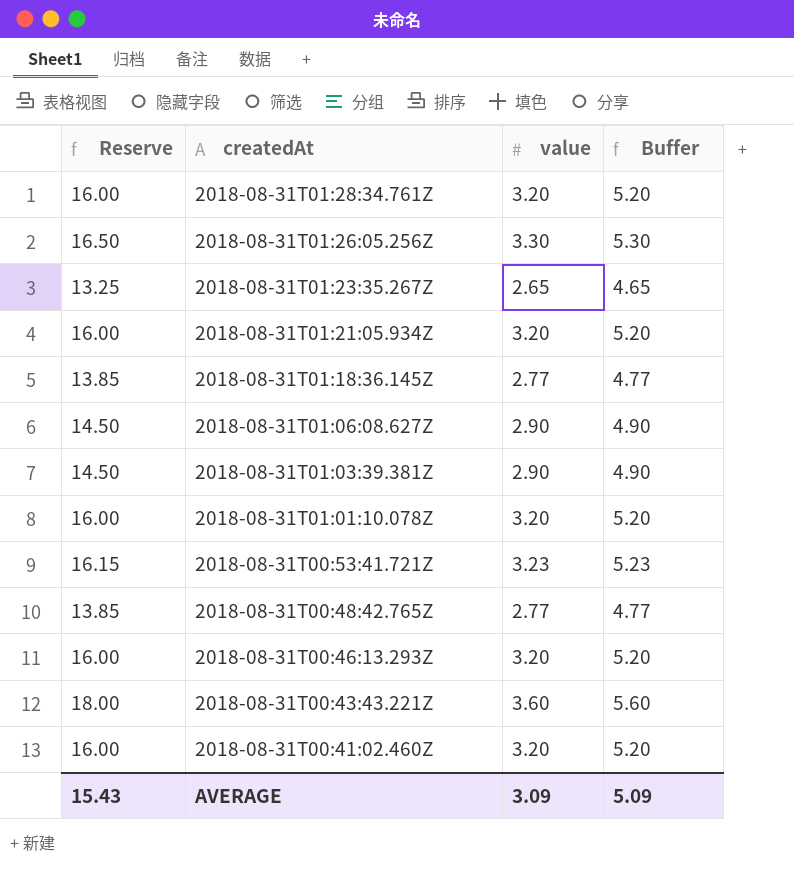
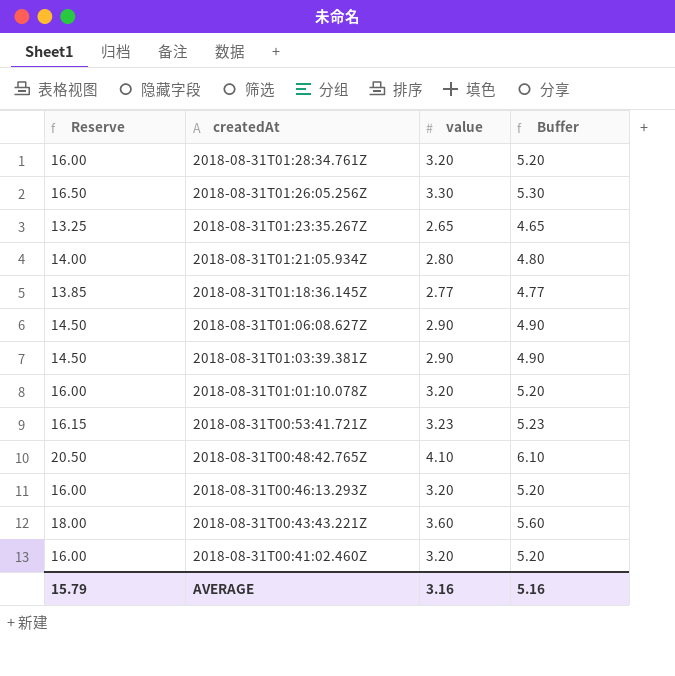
2018-08-31T01:21:05.934Z | Reserve: 16.00 -> 14.00
2018-08-31T01:21:05.934Z | value: 3.20 -> 2.80
2018-08-31T01:21:05.934Z | Buffer: 5.20 -> 4.80
2018-08-31T00:48:42.765Z | Reserve: 13.85 -> 20.50
2018-08-31T00:48:42.765Z | value: 2.77 -> 4.10
2018-08-31T00:48:42.765Z | Buffer: 4.77 -> 6.10
AVERAGE | Reserve: 15.43 -> 15.79
AVERAGE | value: 3.09 -> 3.16
AVERAGE | Buffer: 5.09 -> 5.16

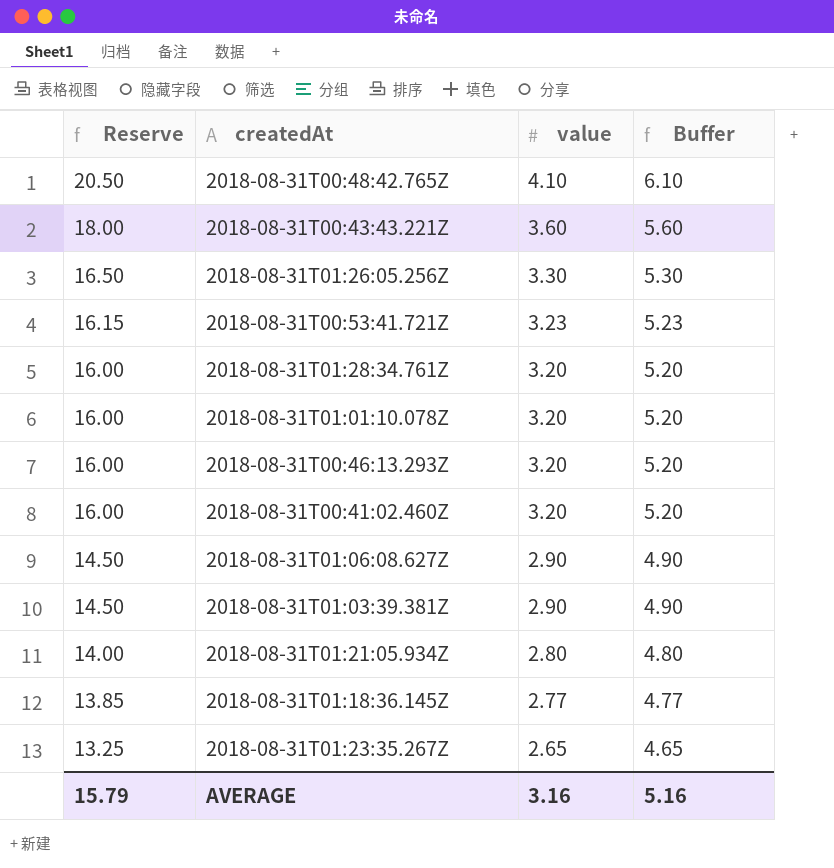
row order: createdAt descending -> Reserve descending

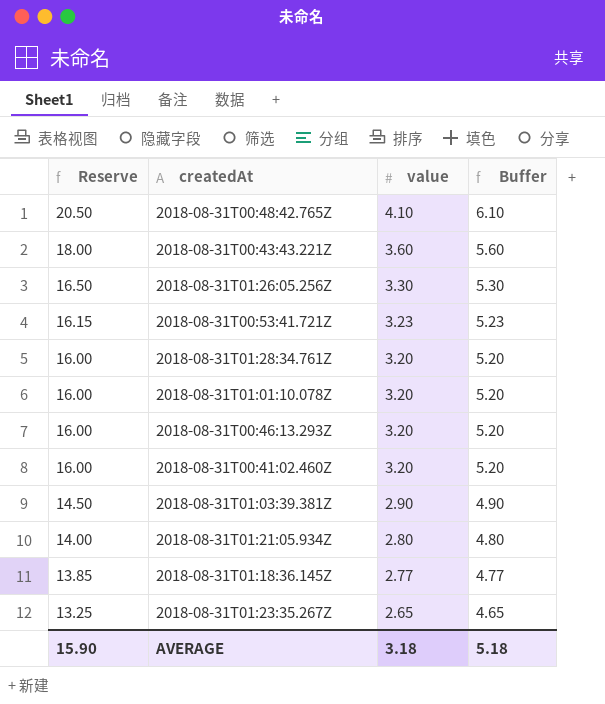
row 2018-08-31T01:06:08.627Z: 14.50 | 2.90 | 4.90 -> none
AVERAGE | Reserve: 15.79 -> 15.90
AVERAGE | value: 3.16 -> 3.18
AVERAGE | Buffer: 5.16 -> 5.18

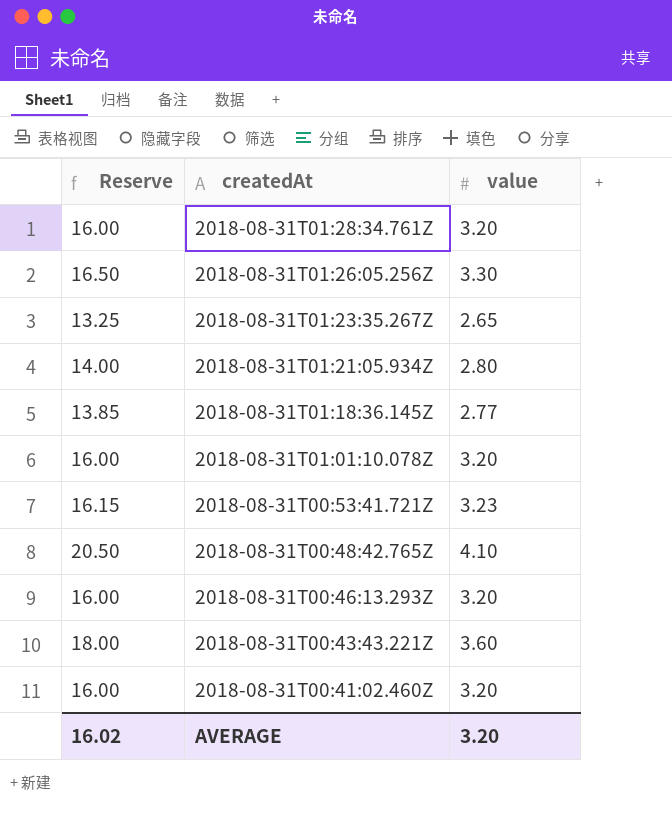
row order: Reserve descending -> createdAt descending
column Buffer | formula: [value] + 2 -> none
row 2018-08-31T01:03:39.381Z: 14.50 | 2.90 | 4.90 -> none
AVERAGE | Reserve: 15.90 -> 16.02
AVERAGE | value: 3.18 -> 3.20

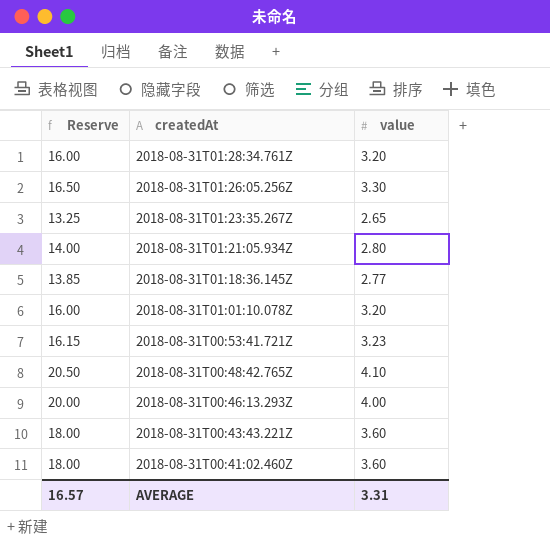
2018-08-31T00:46:13.293Z | Reserve: 16.00 -> 20.00
2018-08-31T00:46:13.293Z | value: 3.20 -> 4.00
2018-08-31T00:41:02.460Z | Reserve: 16.00 -> 18.00
2018-08-31T00:41:02.460Z | value: 3.20 -> 3.60
AVERAGE | Reserve: 16.02 -> 16.57
AVERAGE | value: 3.20 -> 3.31

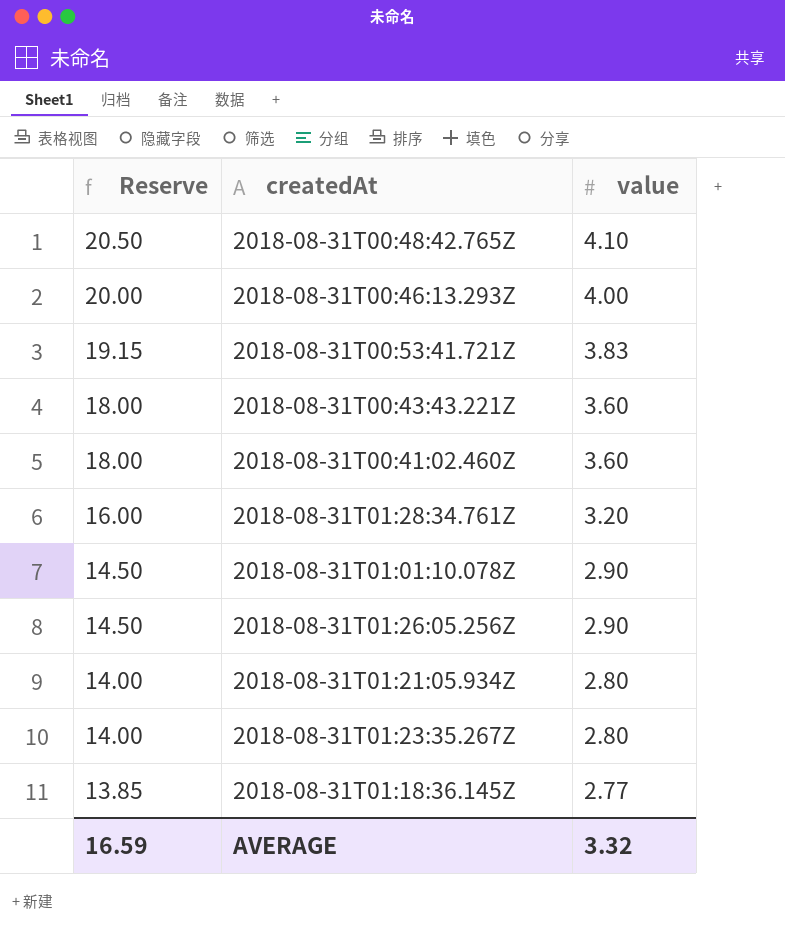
row order: createdAt descending -> Reserve descending
2018-08-31T00:53:41.721Z | Reserve: 16.15 -> 19.15
2018-08-31T00:53:41.721Z | value: 3.23 -> 3.83
2018-08-31T01:01:10.078Z | Reserve: 16.00 -> 14.50
2018-08-31T01:01:10.078Z | value: 3.20 -> 2.90
2018-08-31T01:26:05.256Z | Reserve: 16.50 -> 14.50
2018-08-31T01:26:05.256Z | value: 3.30 -> 2.90
2018-08-31T01:23:35.267Z | Reserve: 13.25 -> 14.00
2018-08-31T01:23:35.267Z | value: 2.65 -> 2.80
AVERAGE | Reserve: 16.57 -> 16.59
AVERAGE | value: 3.31 -> 3.32

